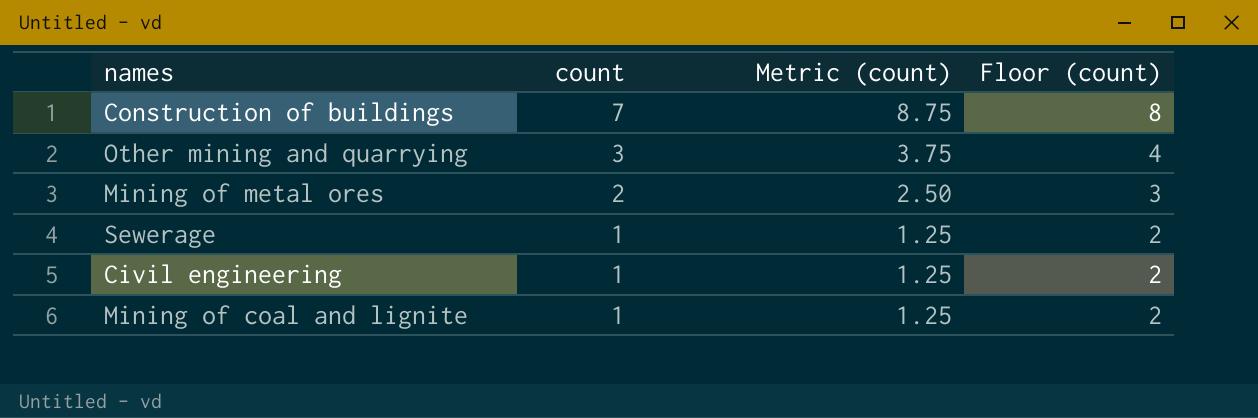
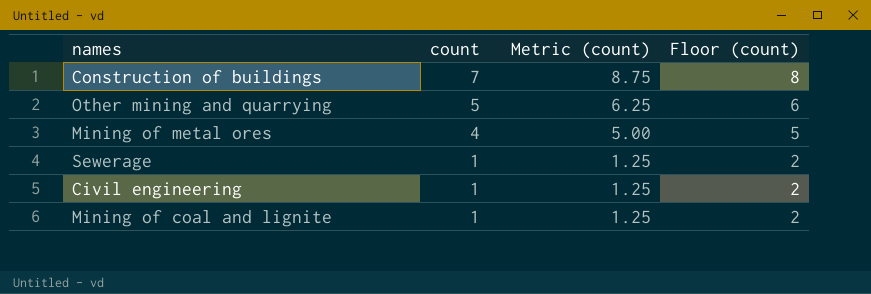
Other mining and quarrying | count: 3 -> 5
Other mining and quarrying | Metric (count): 3.75 -> 6.25
Other mining and quarrying | Floor (count): 4 -> 6
Mining of metal ores | count: 2 -> 4
Mining of metal ores | Metric (count): 2.50 -> 5.00
Mining of metal ores | Floor (count): 3 -> 5

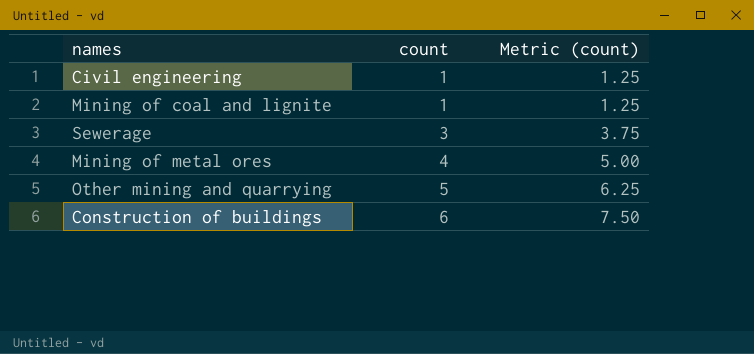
row order: count descending -> count ascending
column Floor (count) | formula: [count] + 1 -> none
Sewerage | count: 1 -> 3
Sewerage | Metric (count): 1.25 -> 3.75
Construction of buildings | count: 7 -> 6
Construction of buildings | Metric (count): 8.75 -> 7.50

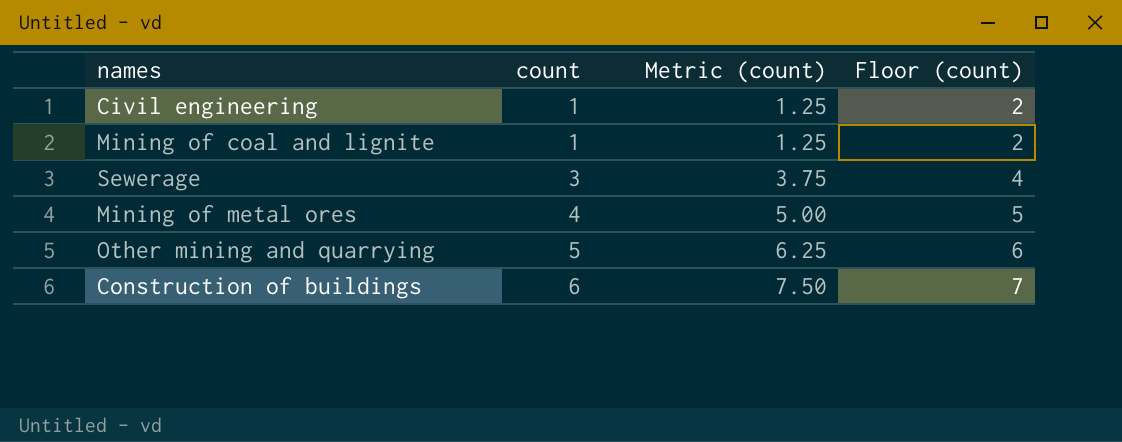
column Floor (count) | formula: none -> [count] + 1

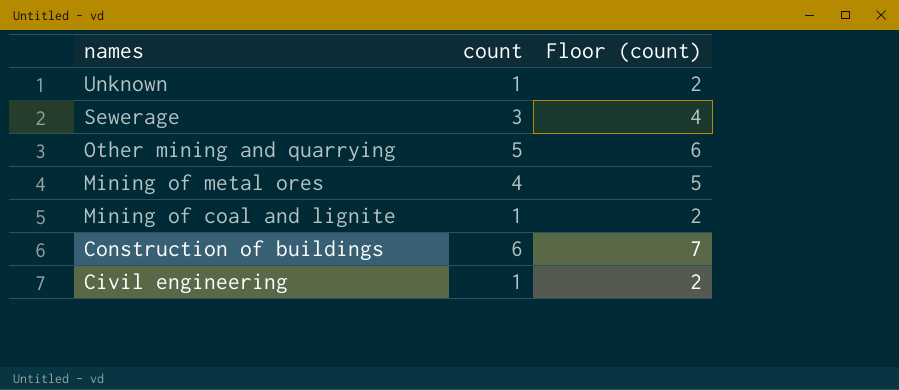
row order: count ascending -> names descending
column Metric (count) | formula: [count] * 1.25 -> none
row Unknown: none -> 1 | 2

